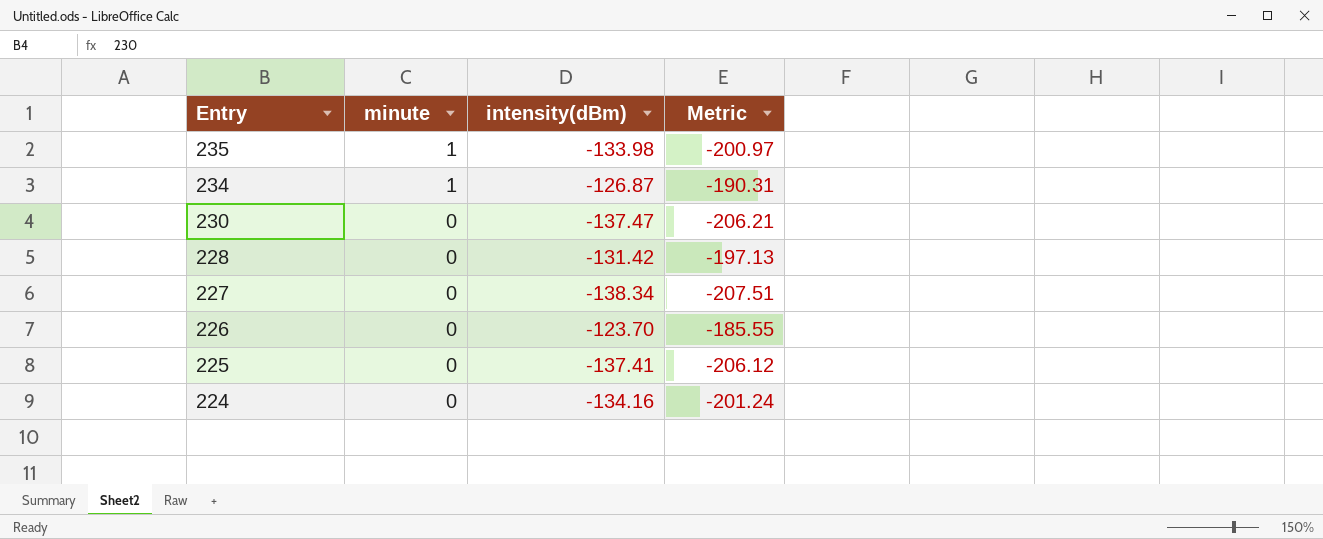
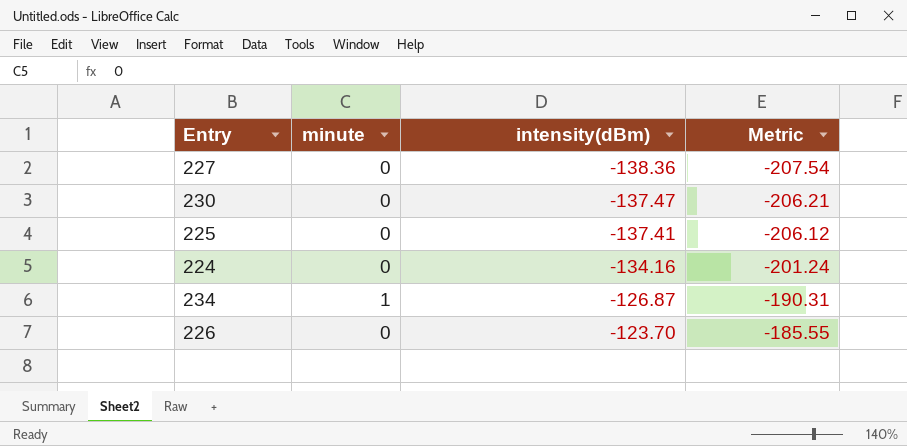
row order: Entry descending -> intensity(dBm) ascending
row 235: 1 | -133.98 | -200.97 -> none
row 228: 0 | -131.42 | -197.13 -> none
227 | intensity(dBm): -138.34 -> -138.36
227 | Metric: -207.51 -> -207.54

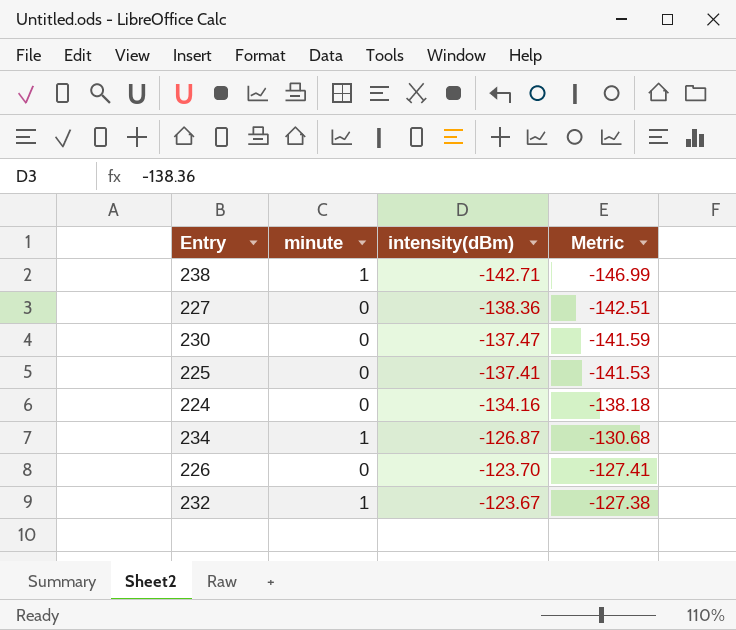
column Metric | formula: [intensity(dBm)] * 1.5 -> [intensity(dBm)] * 1.03
row 238: none -> 1 | -142.71 | -146.99
row 232: none -> 1 | -123.67 | -127.38

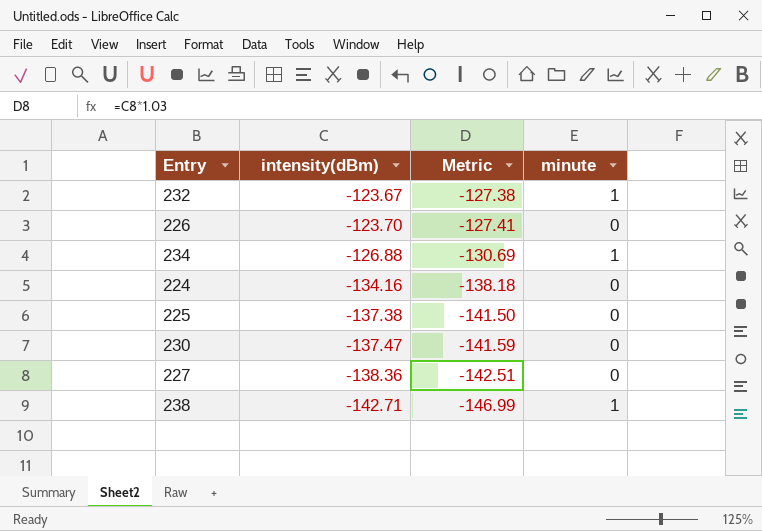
row order: intensity(dBm) ascending -> intensity(dBm) descending
column minute | position: 2 -> 4
234 | intensity(dBm): -126.87 -> -126.88
234 | Metric: -130.68 -> -130.69
225 | intensity(dBm): -137.41 -> -137.38
225 | Metric: -141.53 -> -141.50

